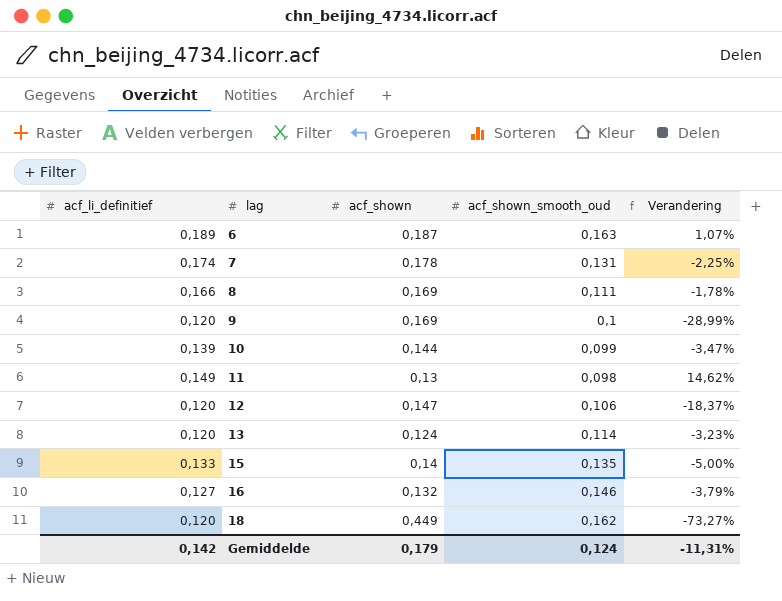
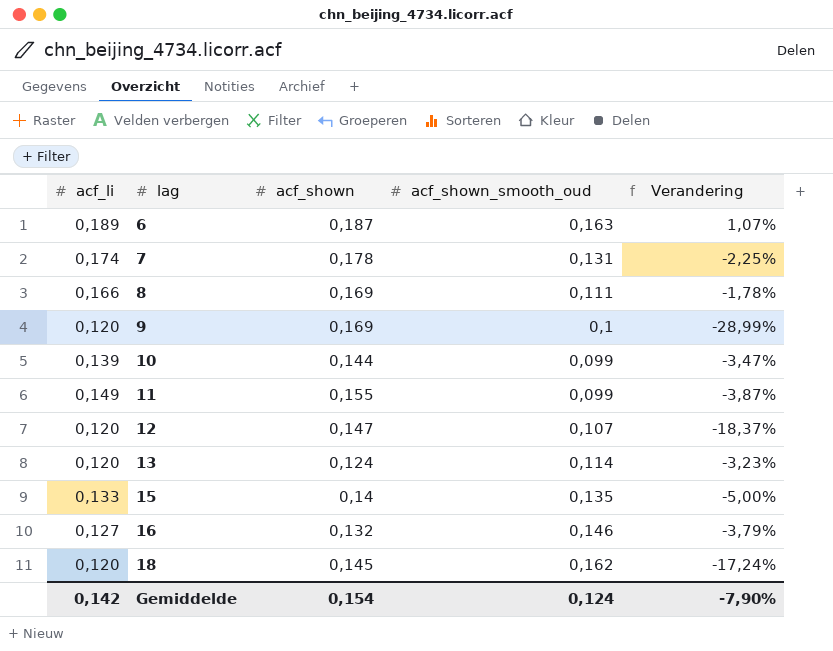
column name: acf_li_definitief -> acf_li
11 | acf_shown: 0,13 -> 0,155
11 | acf_shown_smooth_oud: 0,098 -> 0,099
11 | Verandering: 14,62% -> -3,87%
12 | acf_shown_smooth_oud: 0,106 -> 0,107
18 | acf_shown: 0,449 -> 0,145
18 | Verandering: -73,27% -> -17,24%
Gemiddelde | acf_shown: 0,179 -> 0,154
Gemiddelde | Verandering: -11,31% -> -7,90%

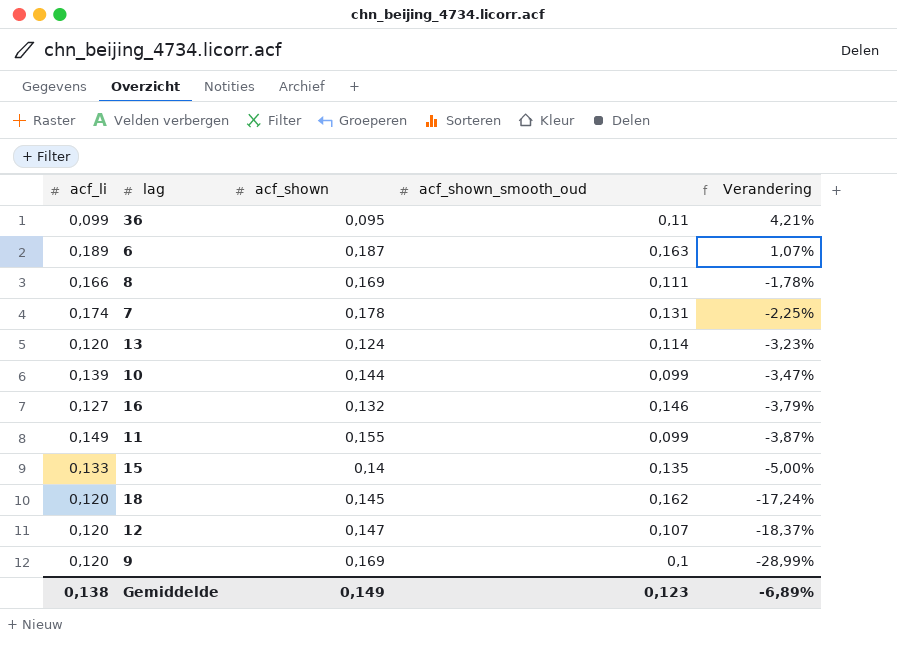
row order: lag ascending -> Verandering descending
row 36: none -> 0,099 | 0,095 | 0,11 | 4,21%
Gemiddelde | acf_li: 0,142 -> 0,138
Gemiddelde | acf_shown: 0,154 -> 0,149
Gemiddelde | acf_shown_smooth_oud: 0,124 -> 0,123
Gemiddelde | Verandering: -7,90% -> -6,89%

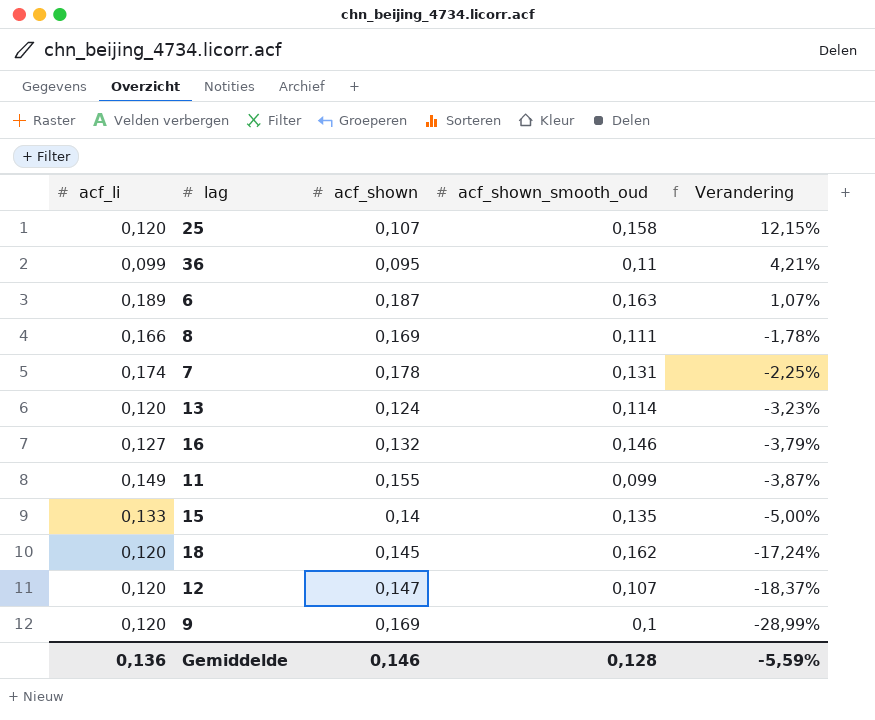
row 10: 0,139 | 0,144 | 0,099 | -3,47% -> none
row 25: none -> 0,120 | 0,107 | 0,158 | 12,15%
Gemiddelde | acf_li: 0,138 -> 0,136
Gemiddelde | acf_shown: 0,149 -> 0,146
Gemiddelde | acf_shown_smooth_oud: 0,123 -> 0,128
Gemiddelde | Verandering: -6,89% -> -5,59%

